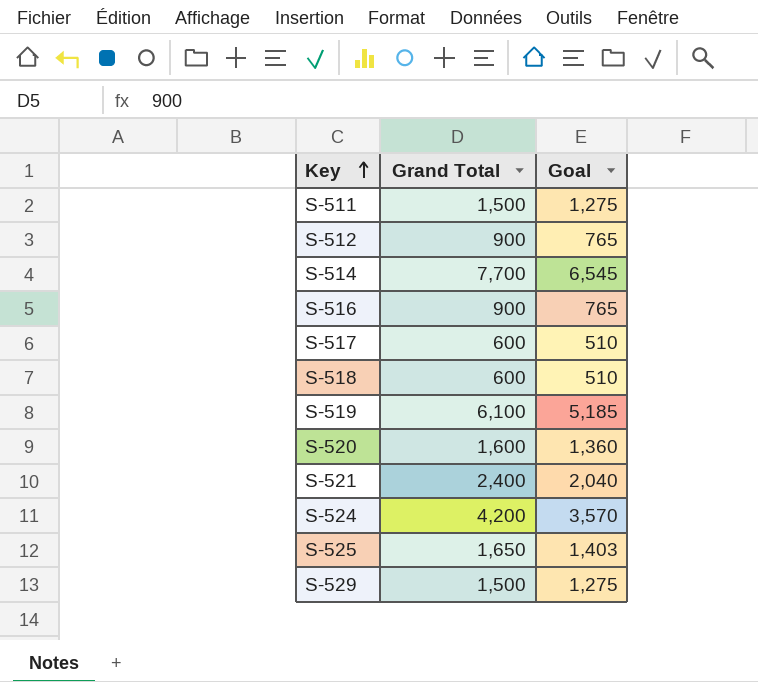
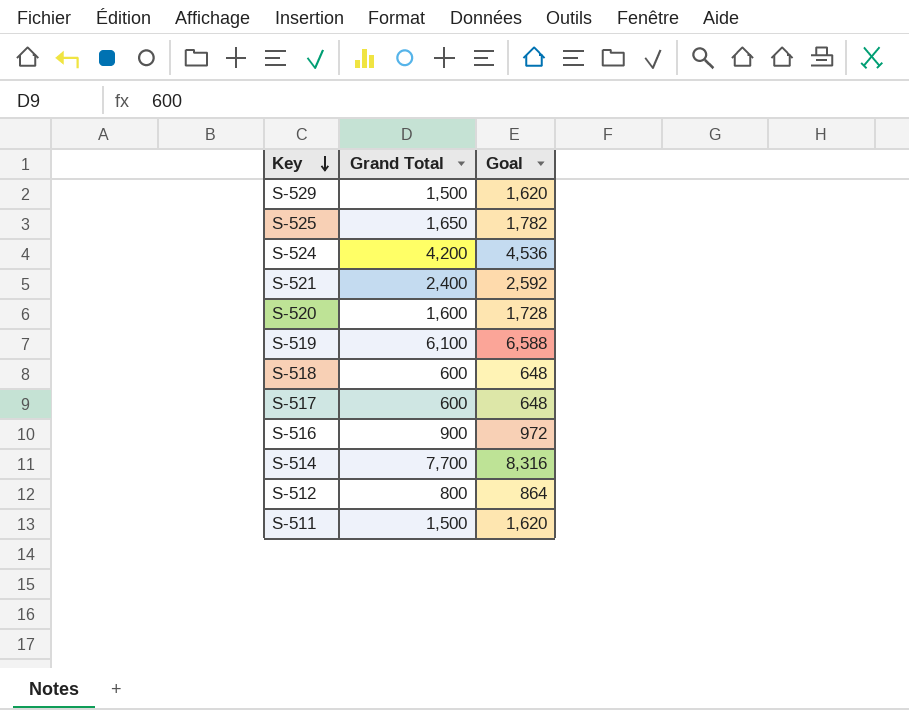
row order: Key ascending -> Key descending
column Goal | formula: [Grand Total] * 0.85 -> [Grand Total] * 1.08
S-512 | Grand Total: 900 -> 800

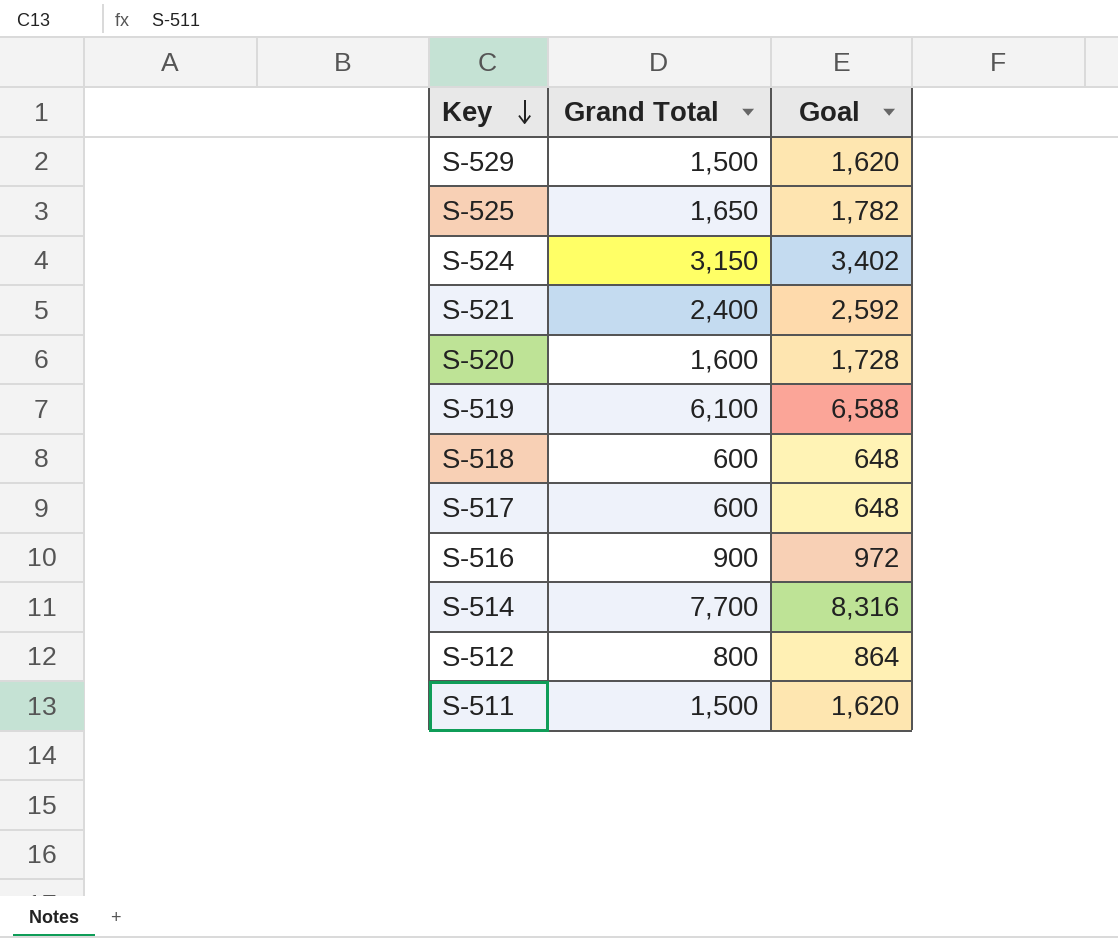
S-524 | Grand Total: 4,200 -> 3,150
S-524 | Goal: 4,536 -> 3,402

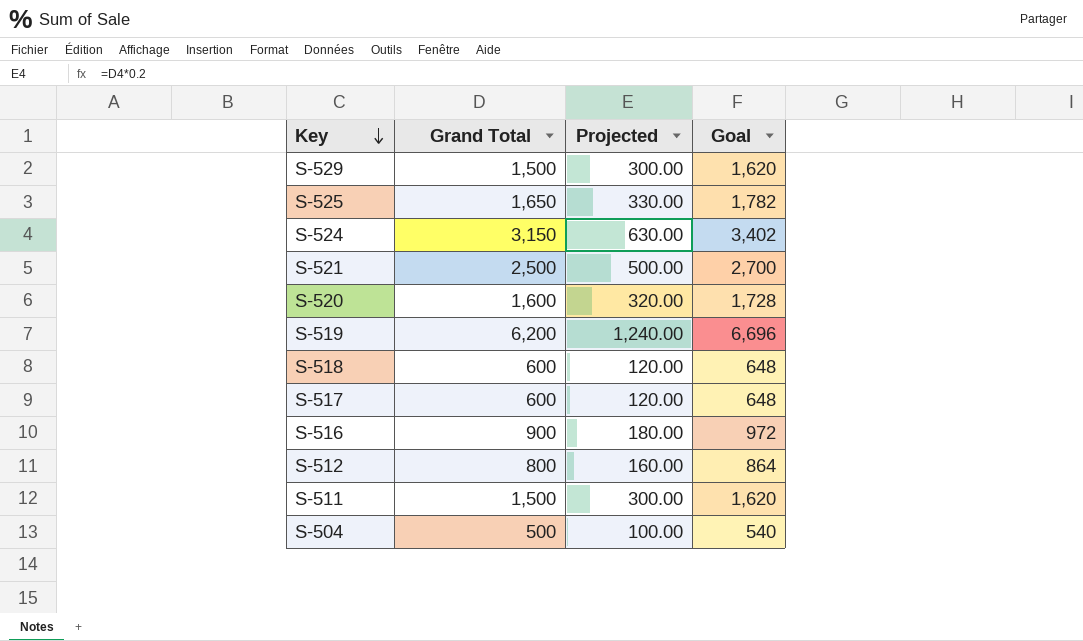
column Projected | formula: none -> [Grand Total] * 0.2
row S-514: 7,700 | 8,316 -> none
S-521 | Grand Total: 2,400 -> 2,500
S-521 | Goal: 2,592 -> 2,700
S-519 | Grand Total: 6,100 -> 6,200
S-519 | Goal: 6,588 -> 6,696
row S-504: none -> 500 | 100.00 | 540

